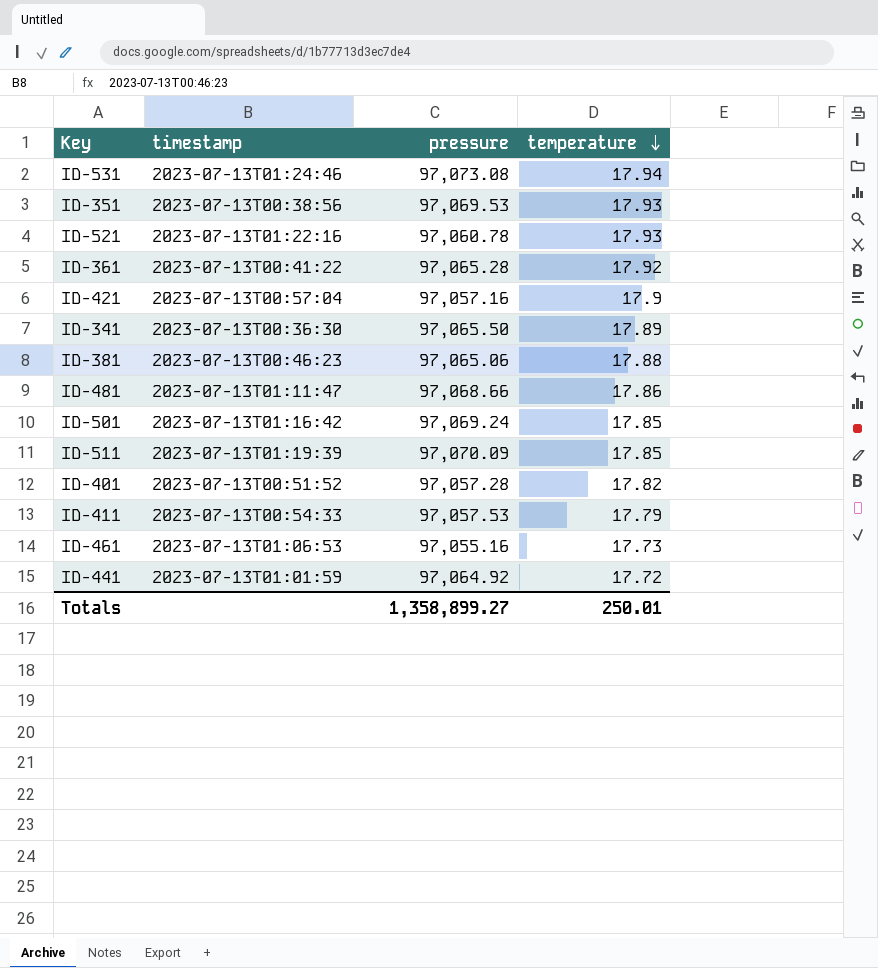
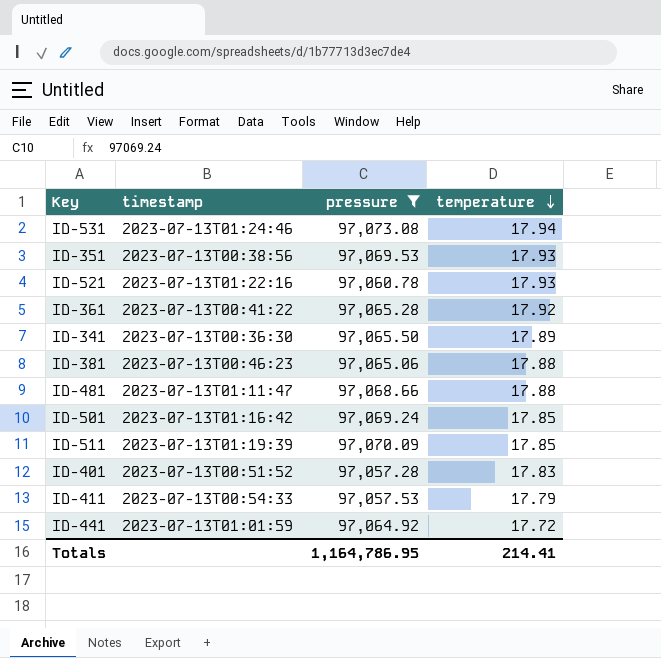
filter: none -> pressure >= 97,057.28
ID-481 | temperature: 17.86 -> 17.88
ID-401 | temperature: 17.82 -> 17.83
Totals | pressure: 1,358,899.27 -> 1,164,786.95
Totals | temperature: 250.01 -> 214.41

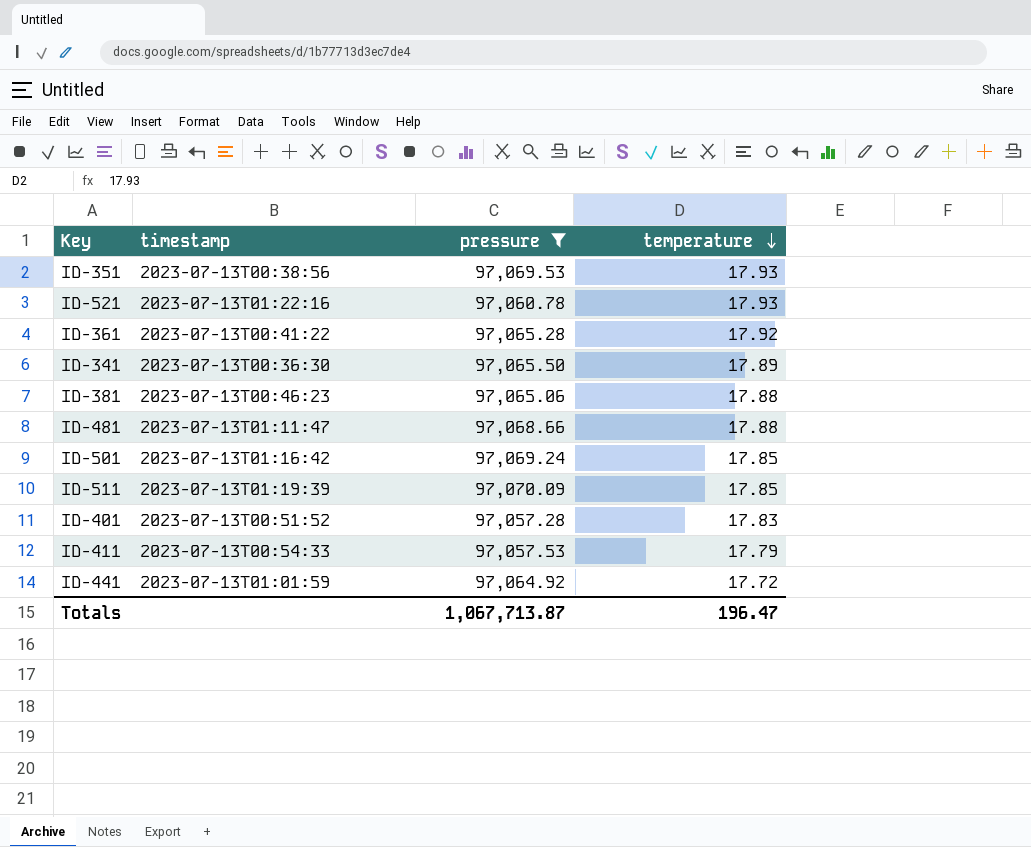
row ID-531: 2023-07-13T01:24:46 | 97,073.08 | 17.94 -> none
Totals | pressure: 1,164,786.95 -> 1,067,713.87
Totals | temperature: 214.41 -> 196.47

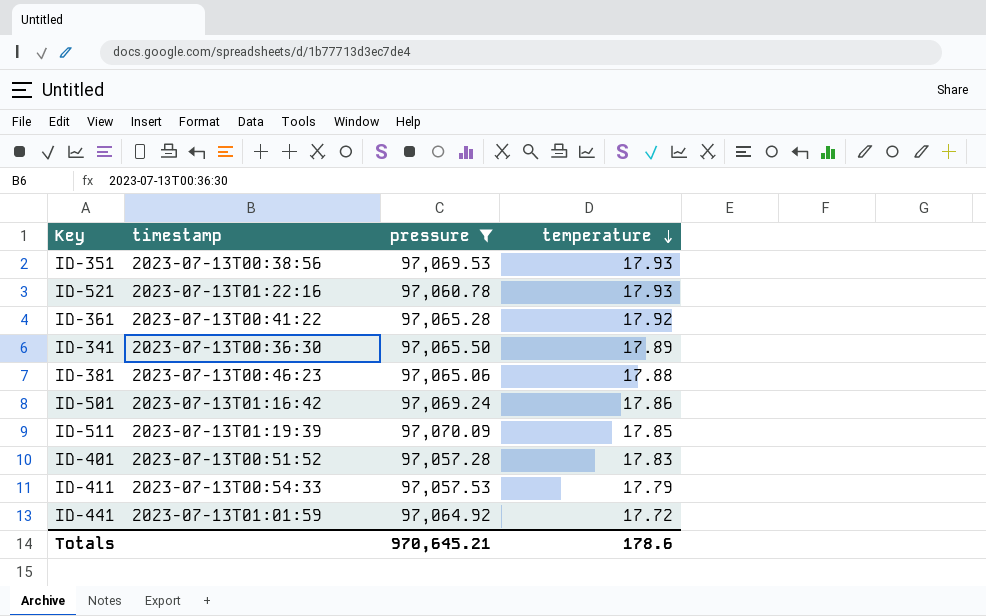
row ID-481: 2023-07-13T01:11:47 | 97,068.66 | 17.88 -> none
ID-501 | temperature: 17.85 -> 17.86
Totals | pressure: 1,067,713.87 -> 970,645.21
Totals | temperature: 196.47 -> 178.6

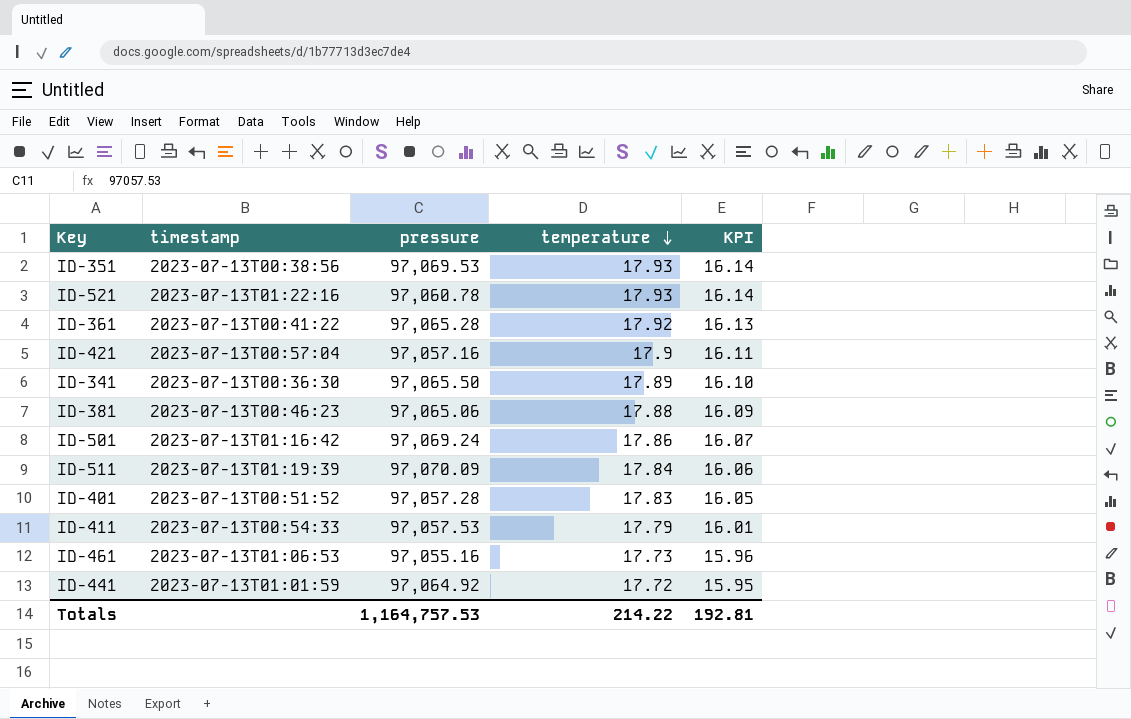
filter: pressure >= 97,057.28 -> none
column KPI | formula: none -> [temperature] * 0.9
ID-511 | temperature: 17.85 -> 17.84
Totals | pressure: 970,645.21 -> 1,164,757.53
Totals | temperature: 178.6 -> 214.22

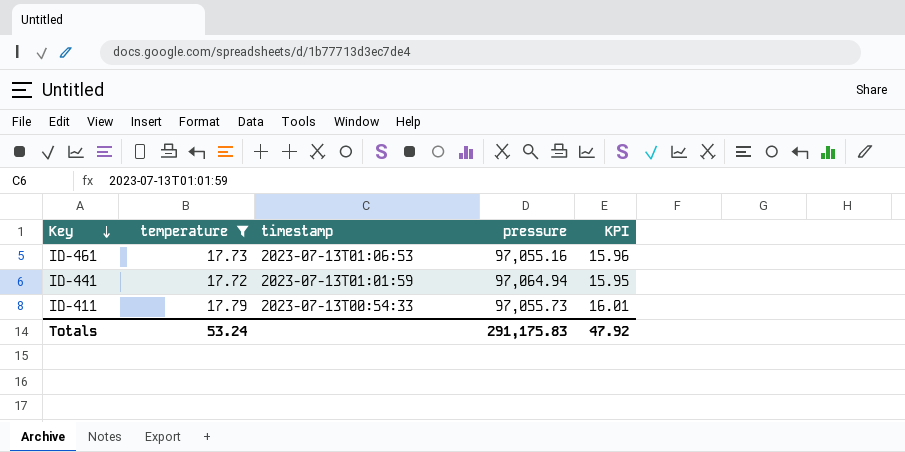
filter: none -> temperature <= 17.79
row order: temperature descending -> Key descending
column temperature | position: 4 -> 2
ID-441 | pressure: 97,064.92 -> 97,064.94
ID-411 | pressure: 97,057.53 -> 97,055.73
Totals | temperature: 214.22 -> 53.24
Totals | pressure: 1,164,757.53 -> 291,175.83
Totals | KPI: 192.81 -> 47.92

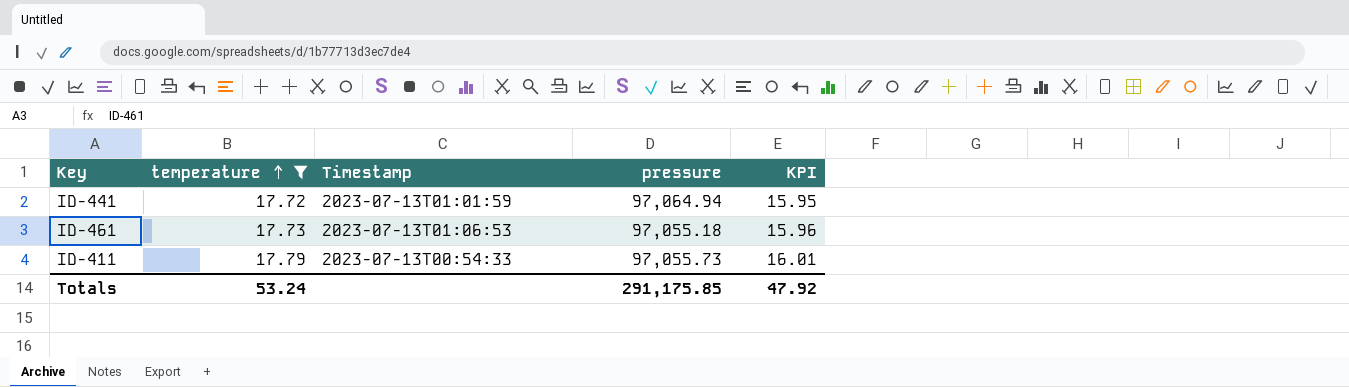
row order: Key descending -> temperature ascending
column name: timestamp -> Timestamp
ID-461 | pressure: 97,055.16 -> 97,055.18
Totals | pressure: 291,175.83 -> 291,175.85

